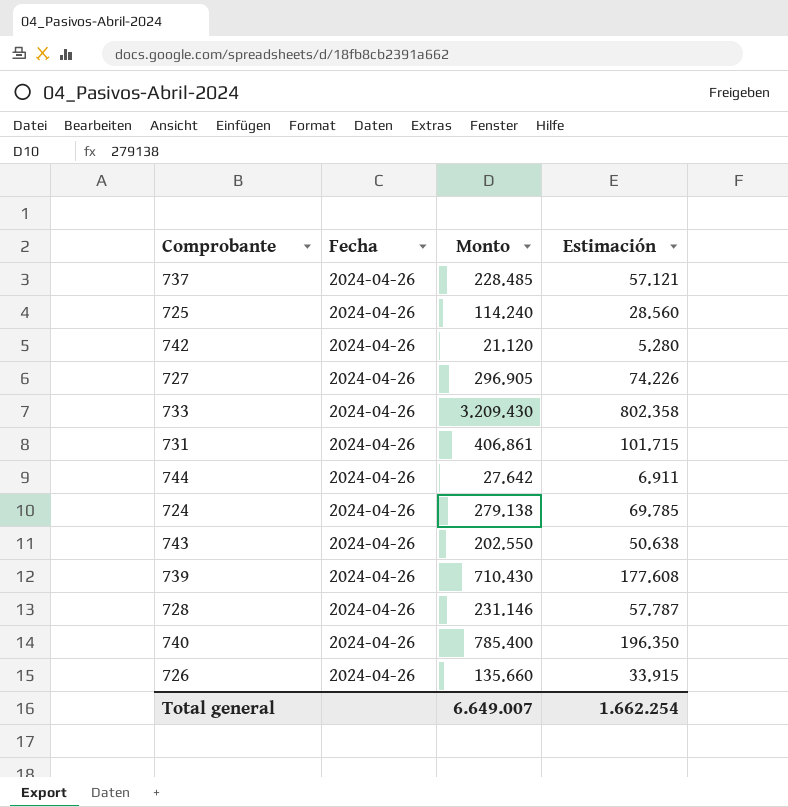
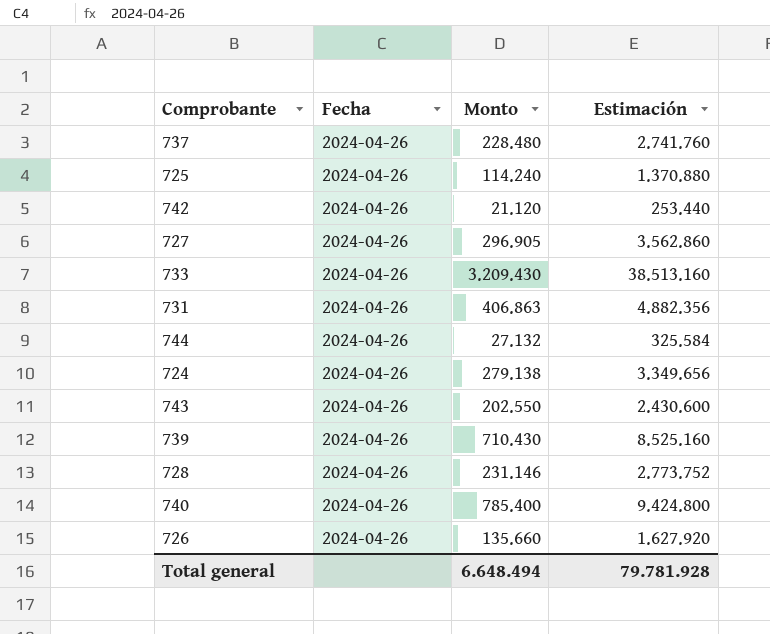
column Estimación | formula: [Monto] * 0,25 -> [Monto] * 12
737 | Monto: 228.485 -> 228.480
731 | Monto: 406.861 -> 406.863
744 | Monto: 27.642 -> 27.132
Total general | Monto: 6.649.007 -> 6.648.494
Total general | Estimación: 1.662.254 -> 79.781.928

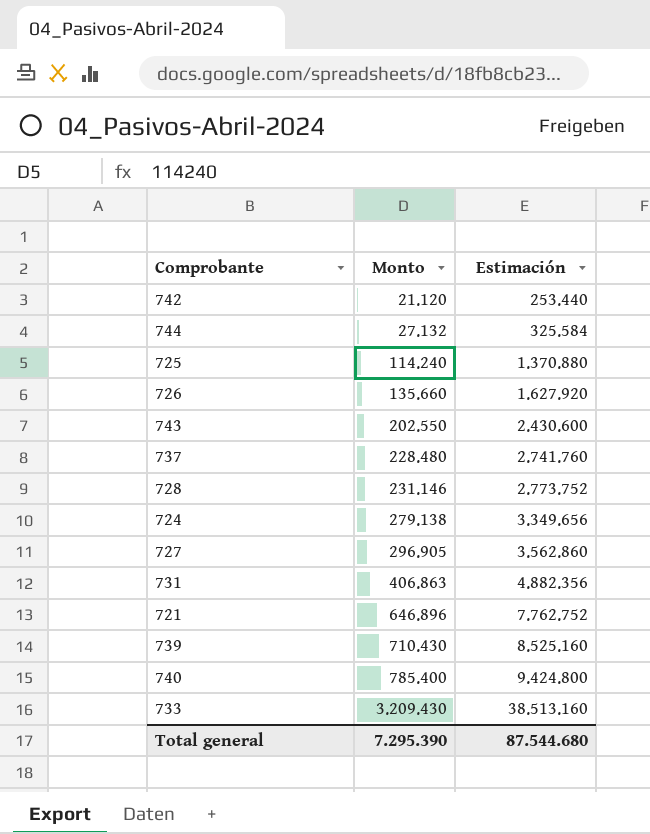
row order: none -> Monto ascending
column Fecha | position: 2 -> none
row 721: none -> 646.896 | 7.762.752
Total general | Monto: 6.648.494 -> 7.295.390
Total general | Estimación: 79.781.928 -> 87.544.680

